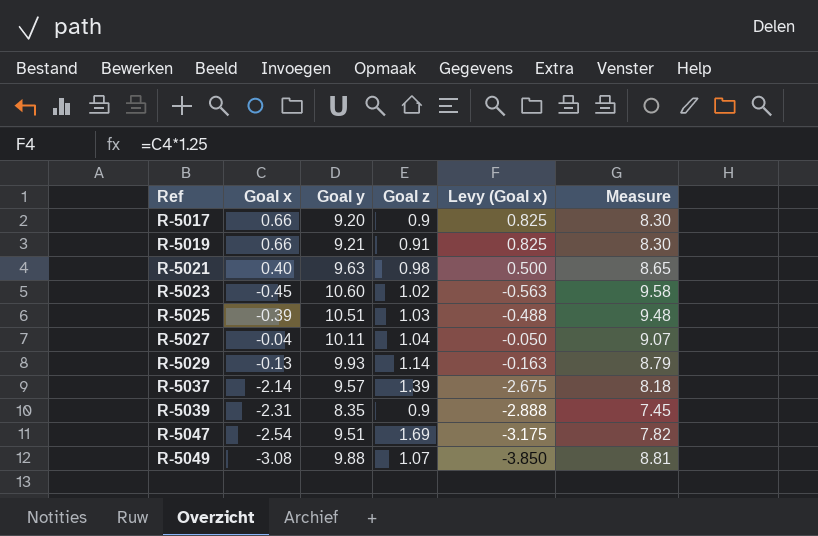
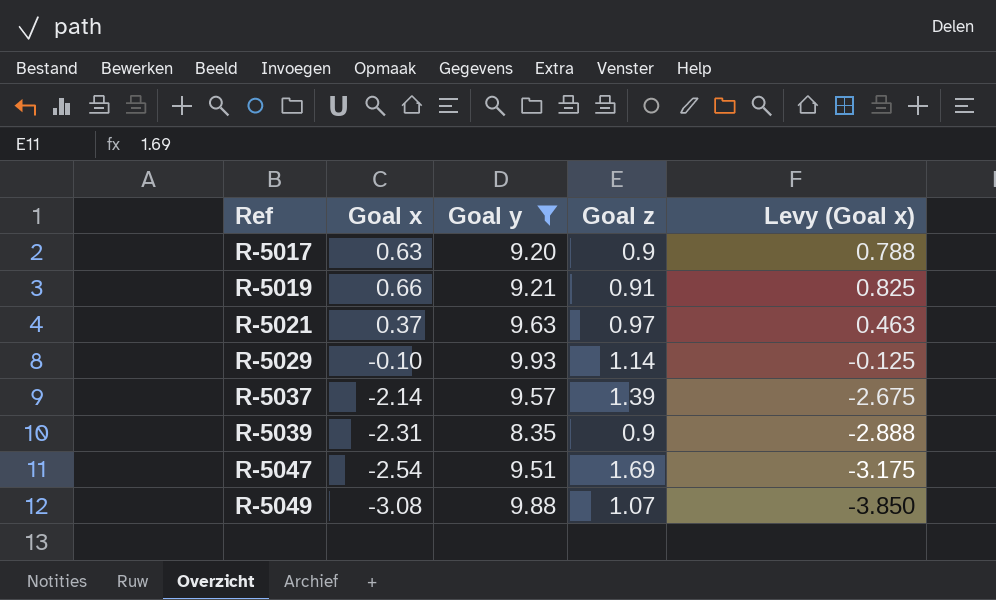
filter: none -> Goal y <= 9.93
column Measure | formula: [Goal y] - [Goal z] -> none
R-5017 | Goal x: 0.66 -> 0.63
R-5017 | Levy (Goal x): 0.825 -> 0.788
R-5021 | Goal x: 0.40 -> 0.37
R-5021 | Goal z: 0.98 -> 0.97
R-5021 | Levy (Goal x): 0.500 -> 0.463
R-5029 | Goal x: -0.13 -> -0.10
R-5029 | Levy (Goal x): -0.163 -> -0.125

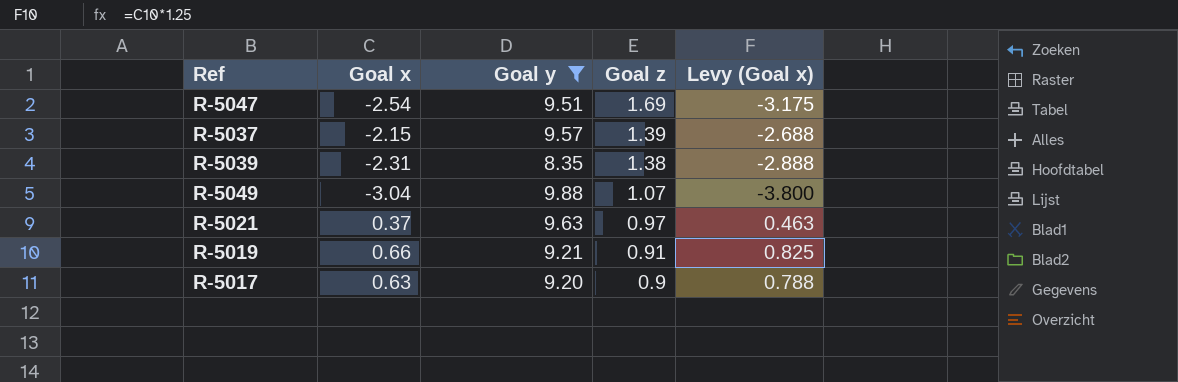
row order: Ref ascending -> Goal z descending
row R-5029: -0.10 | 9.93 | 1.14 | -0.125 -> none
R-5037 | Goal x: -2.14 -> -2.15
R-5037 | Levy (Goal x): -2.675 -> -2.688
R-5039 | Goal z: 0.9 -> 1.38
R-5049 | Goal x: -3.08 -> -3.04
R-5049 | Levy (Goal x): -3.850 -> -3.800

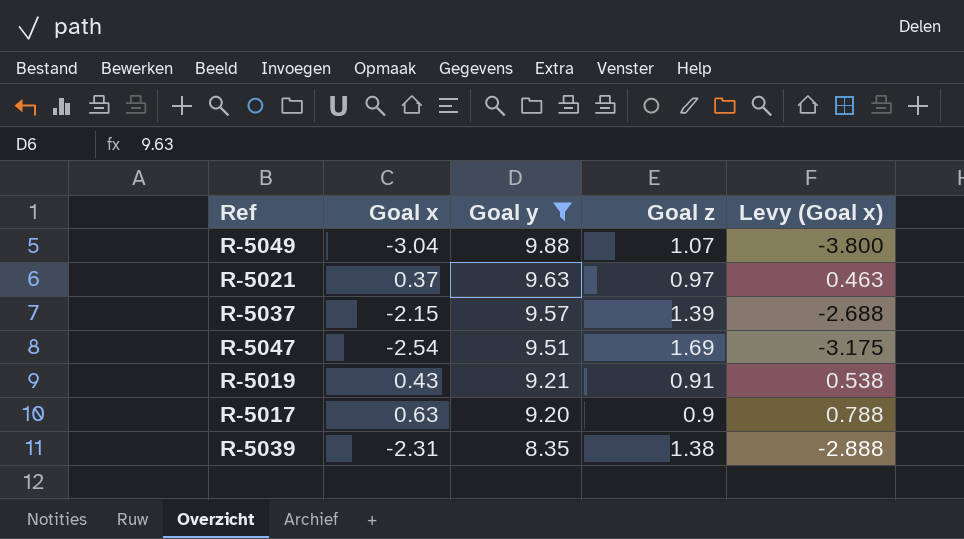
row order: Goal z descending -> Goal y descending
R-5019 | Goal x: 0.66 -> 0.43
R-5019 | Levy (Goal x): 0.825 -> 0.538

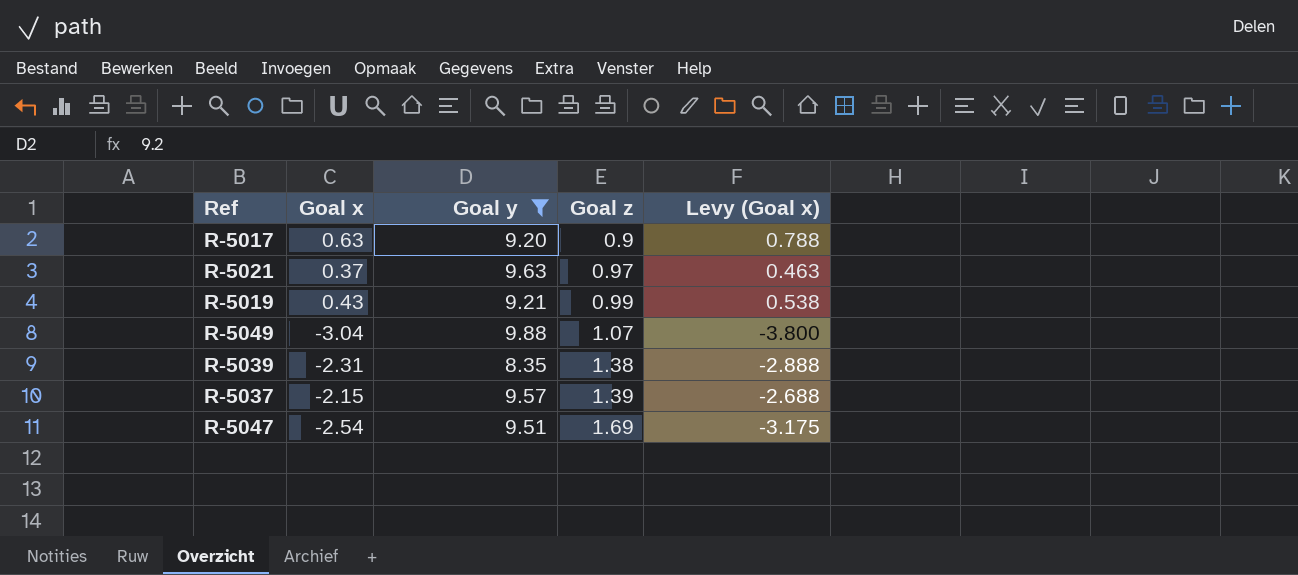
row order: Goal y descending -> Goal z ascending
R-5019 | Goal z: 0.91 -> 0.99

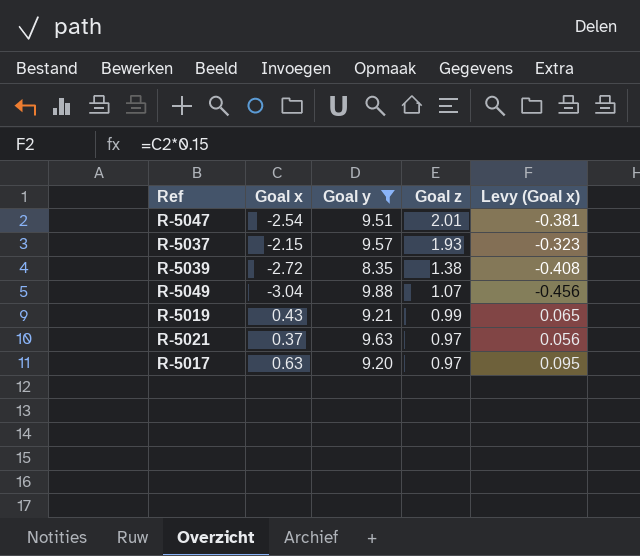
row order: Goal z ascending -> Goal z descending
column Levy (Goal x) | formula: [Goal x] * 1.25 -> [Goal x] * 0.15
R-5047 | Goal z: 1.69 -> 2.01
R-5037 | Goal z: 1.39 -> 1.93
R-5039 | Goal x: -2.31 -> -2.72
R-5017 | Goal z: 0.9 -> 0.97

